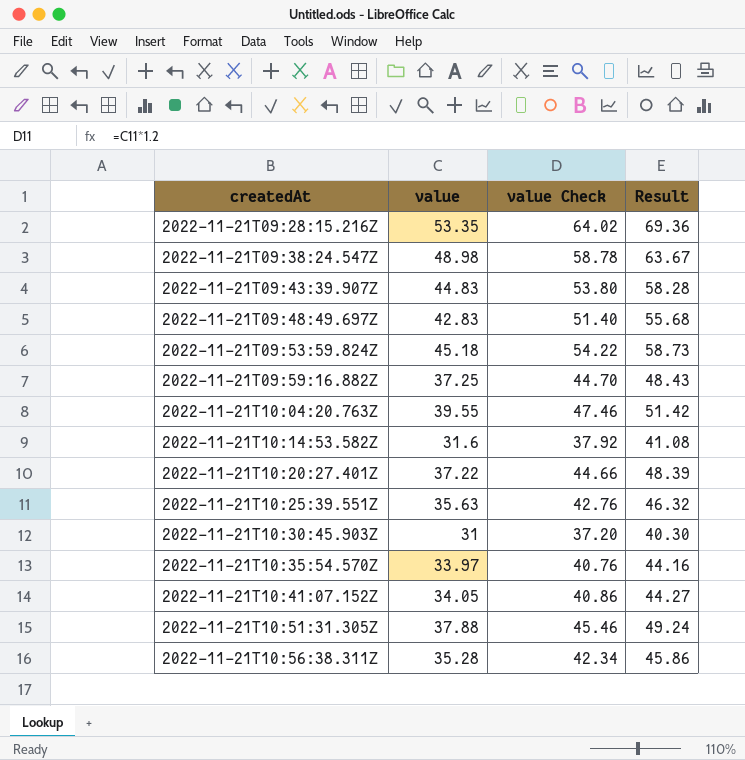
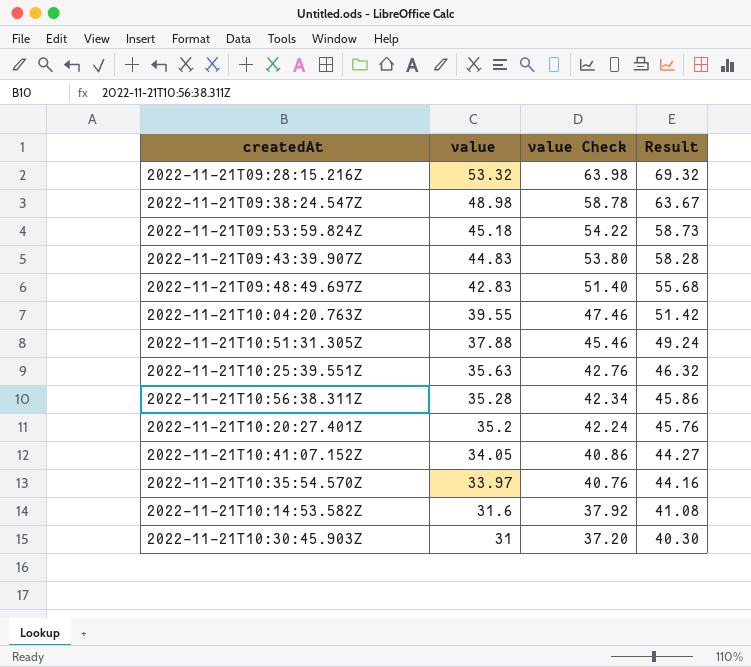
row order: createdAt ascending -> value descending
row 2022-11-21T09:59:16.882Z: 37.25 | 44.70 | 48.43 -> none
2022-11-21T09:28:15.216Z | value: 53.35 -> 53.32
2022-11-21T09:28:15.216Z | value Check: 64.02 -> 63.98
2022-11-21T09:28:15.216Z | Result: 69.36 -> 69.32
2022-11-21T10:20:27.401Z | value: 37.22 -> 35.2
2022-11-21T10:20:27.401Z | value Check: 44.66 -> 42.24
2022-11-21T10:20:27.401Z | Result: 48.39 -> 45.76

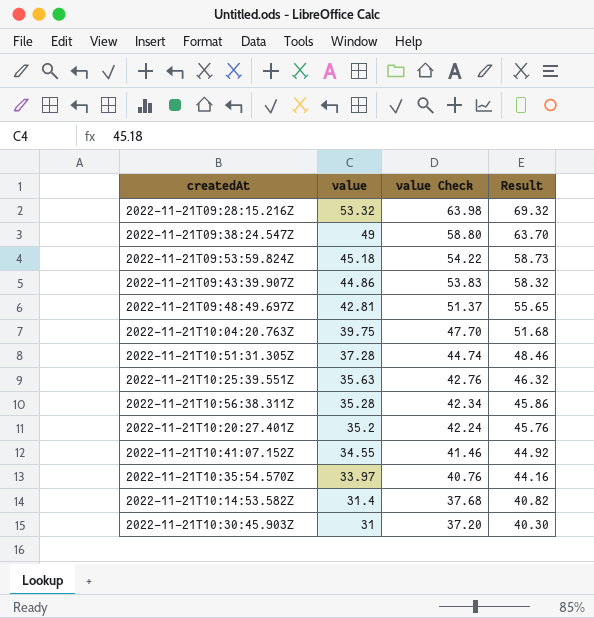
2022-11-21T09:38:24.547Z | value: 48.98 -> 49
2022-11-21T09:38:24.547Z | value Check: 58.78 -> 58.80
2022-11-21T09:38:24.547Z | Result: 63.67 -> 63.70
2022-11-21T09:43:39.907Z | value: 44.83 -> 44.86
2022-11-21T09:43:39.907Z | value Check: 53.80 -> 53.83
2022-11-21T09:43:39.907Z | Result: 58.28 -> 58.32
2022-11-21T09:48:49.697Z | value: 42.83 -> 42.81
2022-11-21T09:48:49.697Z | value Check: 51.40 -> 51.37
2022-11-21T09:48:49.697Z | Result: 55.68 -> 55.65
2022-11-21T10:04:20.763Z | value: 39.55 -> 39.75
2022-11-21T10:04:20.763Z | value Check: 47.46 -> 47.70
2022-11-21T10:04:20.763Z | Result: 51.42 -> 51.68
2022-11-21T10:51:31.305Z | value: 37.88 -> 37.28
2022-11-21T10:51:31.305Z | value Check: 45.46 -> 44.74
2022-11-21T10:51:31.305Z | Result: 49.24 -> 48.46
2022-11-21T10:41:07.152Z | value: 34.05 -> 34.55
2022-11-21T10:41:07.152Z | value Check: 40.86 -> 41.46
2022-11-21T10:41:07.152Z | Result: 44.27 -> 44.92
2022-11-21T10:14:53.582Z | value: 31.6 -> 31.4
2022-11-21T10:14:53.582Z | value Check: 37.92 -> 37.68
2022-11-21T10:14:53.582Z | Result: 41.08 -> 40.82

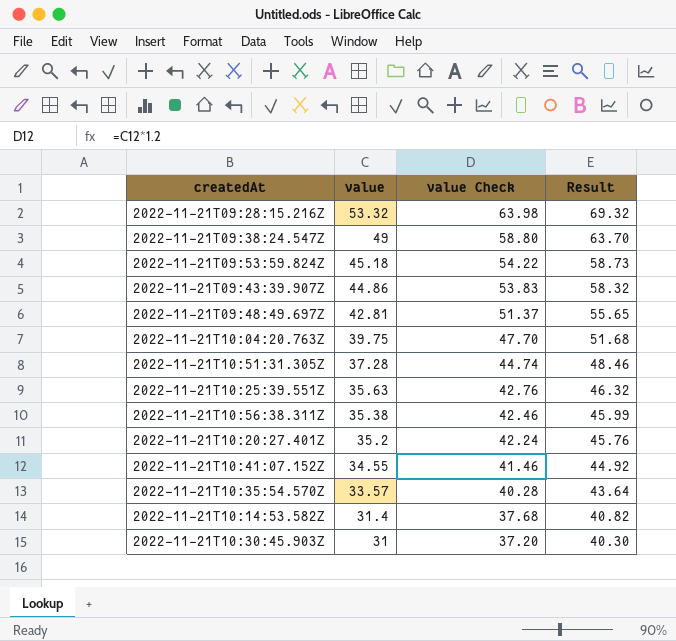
2022-11-21T10:56:38.311Z | value: 35.28 -> 35.38
2022-11-21T10:56:38.311Z | value Check: 42.34 -> 42.46
2022-11-21T10:56:38.311Z | Result: 45.86 -> 45.99
2022-11-21T10:35:54.570Z | value: 33.97 -> 33.57
2022-11-21T10:35:54.570Z | value Check: 40.76 -> 40.28
2022-11-21T10:35:54.570Z | Result: 44.16 -> 43.64

